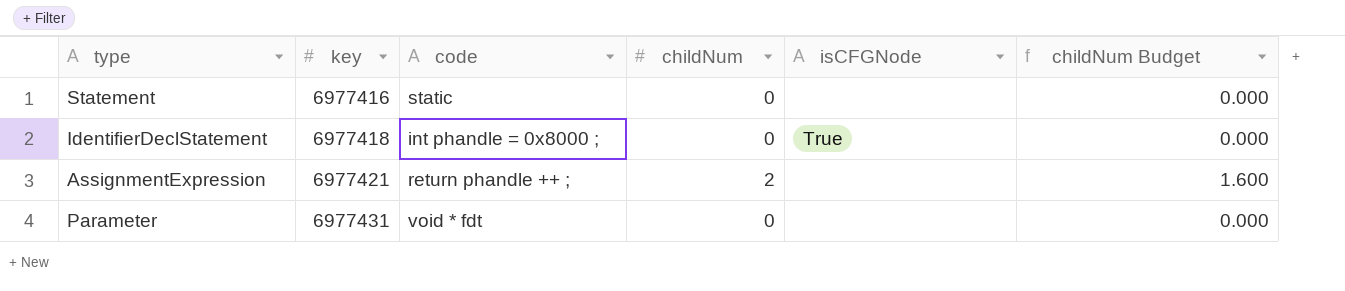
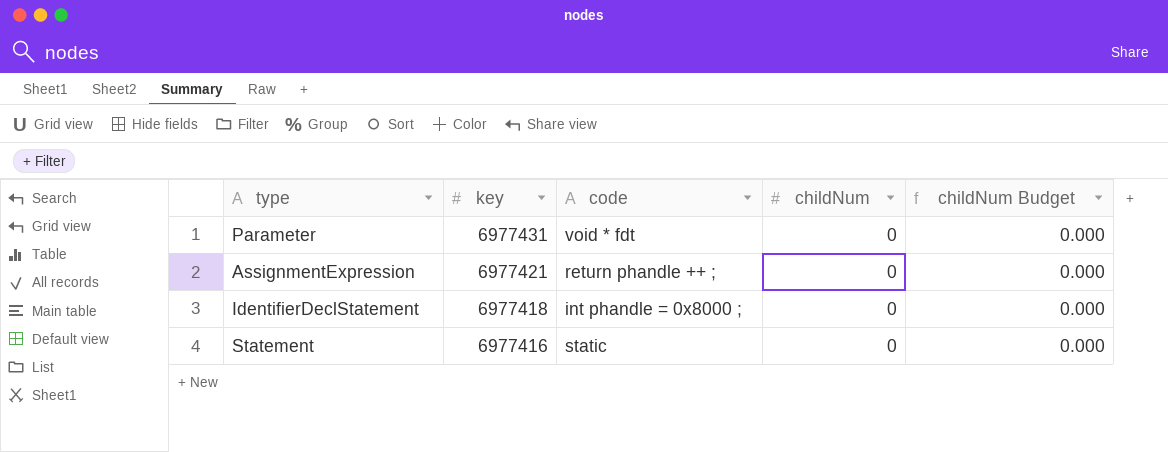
row order: key ascending -> key descending
column isCFGNode | position: 5 -> none
AssignmentExpression | childNum: 2 -> 0
AssignmentExpression | childNum Budget: 1.600 -> 0.000

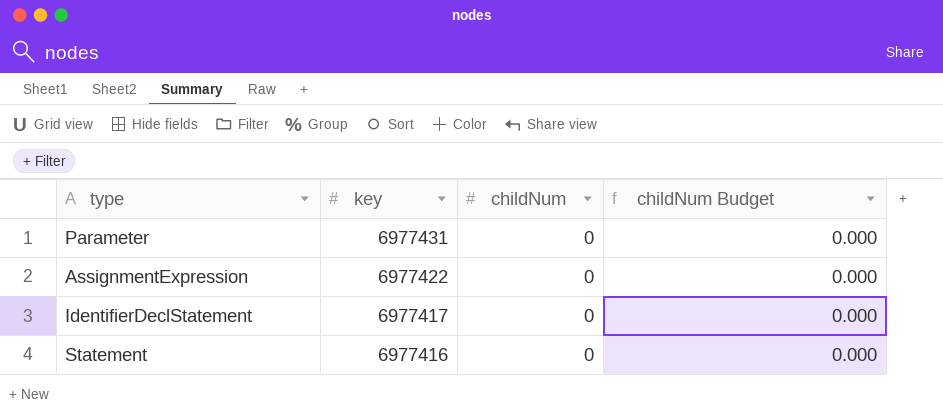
column code | position: 3 -> none
AssignmentExpression | key: 6977421 -> 6977422
IdentifierDeclStatement | key: 6977418 -> 6977417

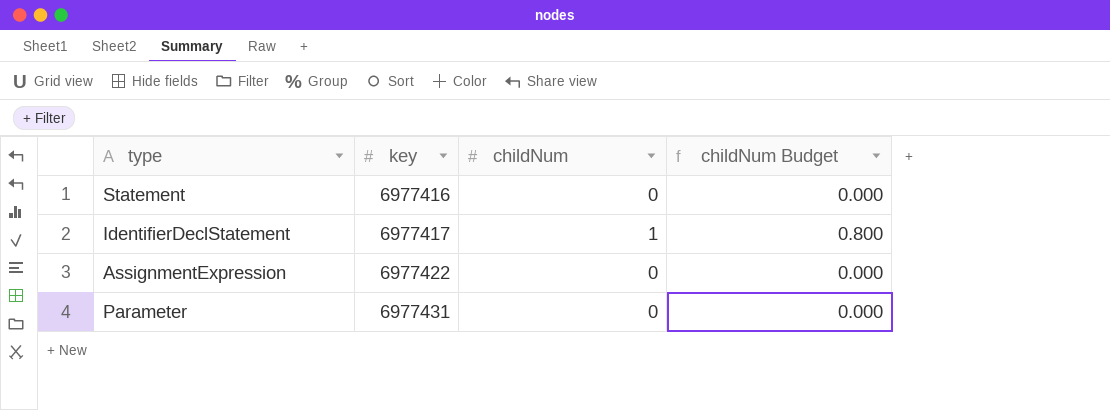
row order: key descending -> key ascending
IdentifierDeclStatement | childNum: 0 -> 1
IdentifierDeclStatement | childNum Budget: 0.000 -> 0.800

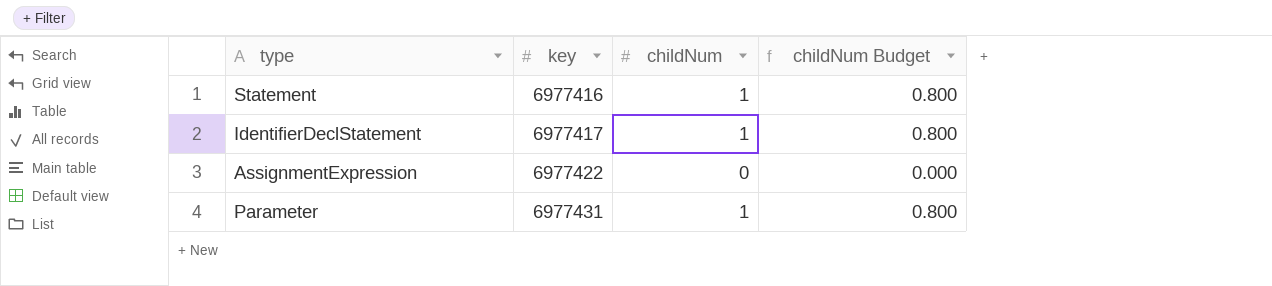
Statement | childNum: 0 -> 1
Statement | childNum Budget: 0.000 -> 0.800
Parameter | childNum: 0 -> 1
Parameter | childNum Budget: 0.000 -> 0.800

